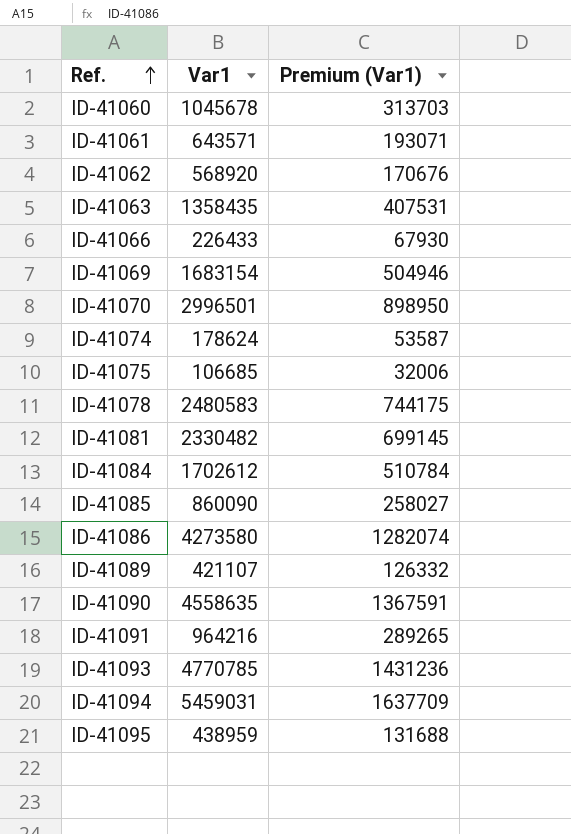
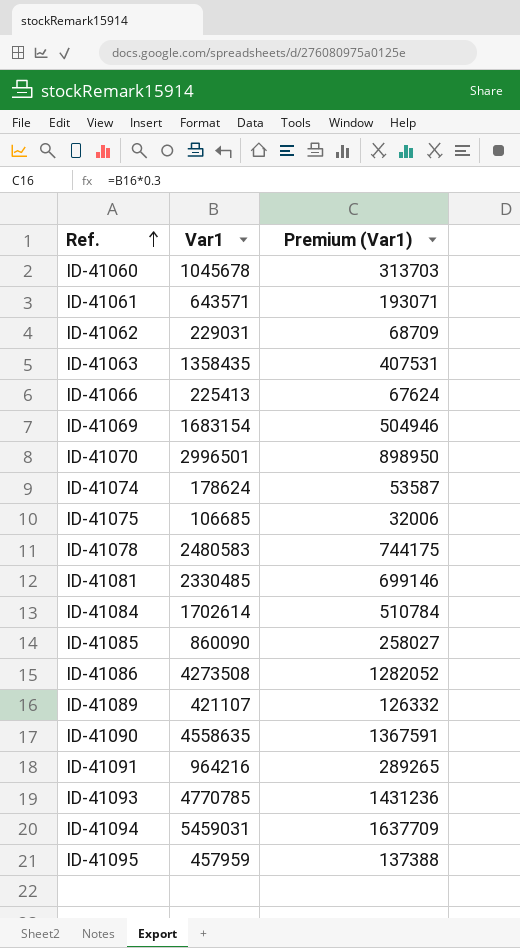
ID-41062 | Var1: 568920 -> 229031
ID-41062 | Premium (Var1): 170676 -> 68709
ID-41066 | Var1: 226433 -> 225413
ID-41066 | Premium (Var1): 67930 -> 67624
ID-41081 | Var1: 2330482 -> 2330485
ID-41081 | Premium (Var1): 699145 -> 699146
ID-41084 | Var1: 1702612 -> 1702614
ID-41086 | Var1: 4273580 -> 4273508
ID-41086 | Premium (Var1): 1282074 -> 1282052
ID-41095 | Var1: 438959 -> 457959
ID-41095 | Premium (Var1): 131688 -> 137388

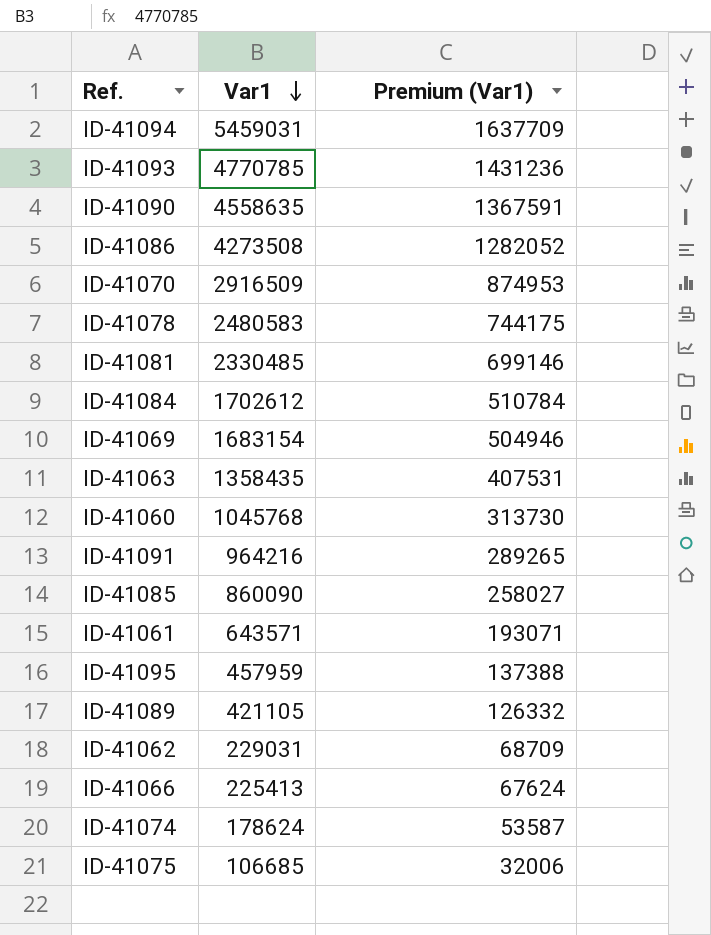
row order: Ref. ascending -> Var1 descending
ID-41070 | Var1: 2996501 -> 2916509
ID-41070 | Premium (Var1): 898950 -> 874953
ID-41084 | Var1: 1702614 -> 1702612
ID-41060 | Var1: 1045678 -> 1045768
ID-41060 | Premium (Var1): 313703 -> 313730
ID-41089 | Var1: 421107 -> 421105

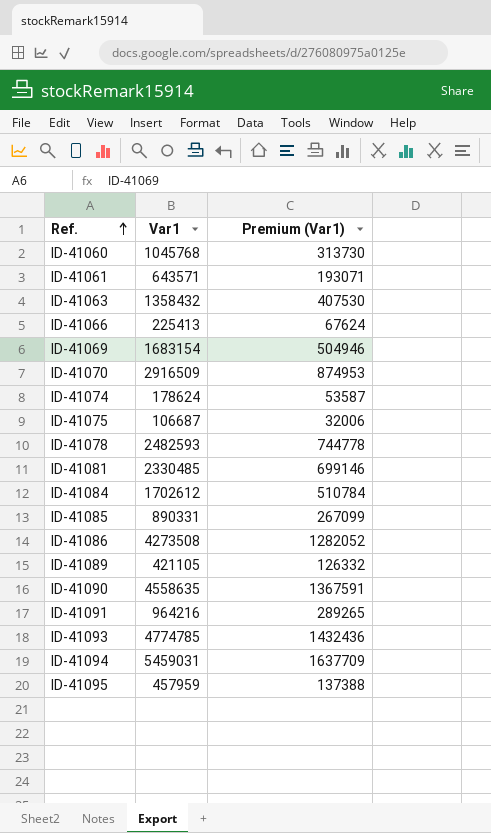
row order: Var1 descending -> Ref. ascending
row ID-41062: 229031 | 68709 -> none
ID-41063 | Var1: 1358435 -> 1358432
ID-41063 | Premium (Var1): 407531 -> 407530
ID-41075 | Var1: 106685 -> 106687
ID-41078 | Var1: 2480583 -> 2482593
ID-41078 | Premium (Var1): 744175 -> 744778
ID-41085 | Var1: 860090 -> 890331
ID-41085 | Premium (Var1): 258027 -> 267099
ID-41093 | Var1: 4770785 -> 4774785
ID-41093 | Premium (Var1): 1431236 -> 1432436

